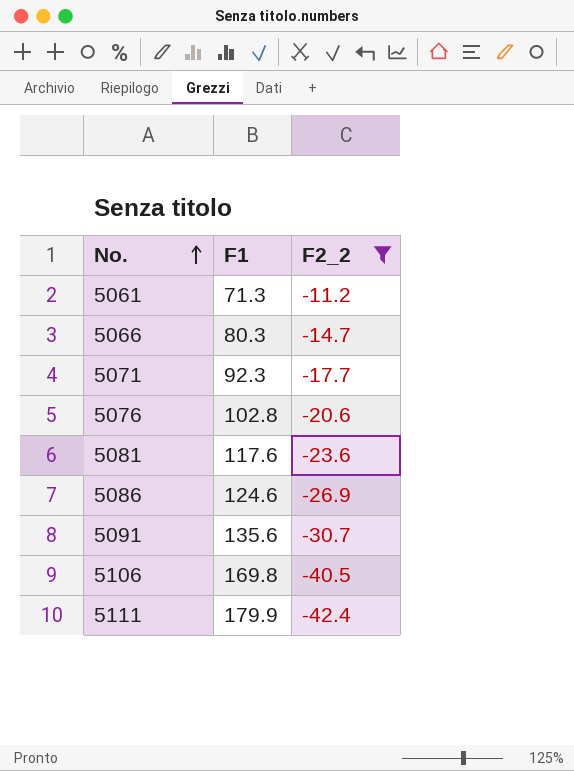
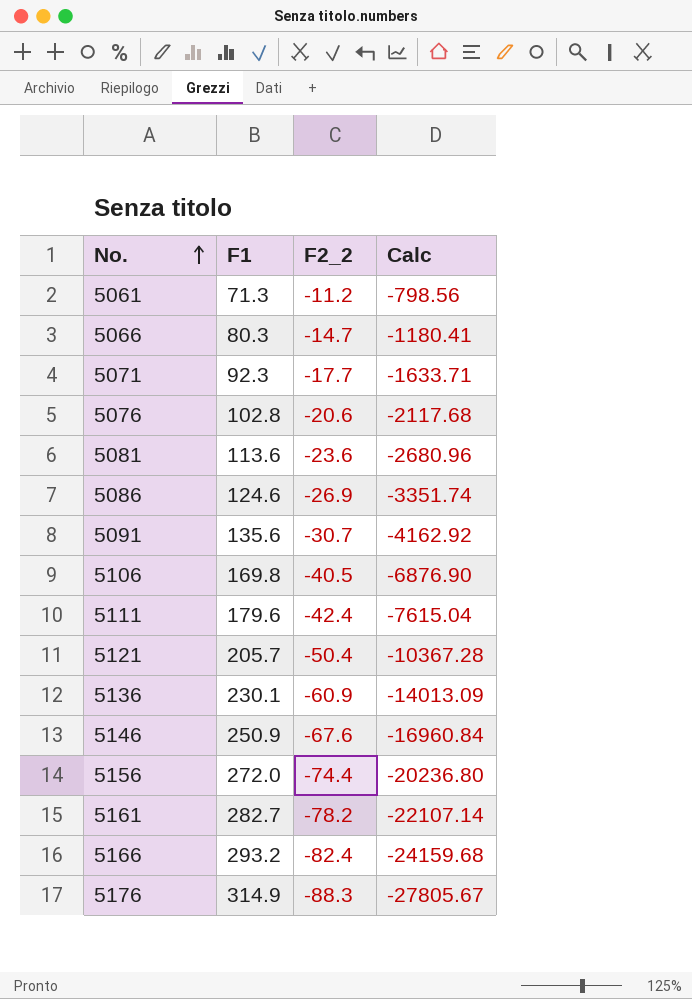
filter: F2_2 >= -42.4 -> none
column Calc | formula: none -> [F1] * [F2_2]
5081 | F1: 117.6 -> 113.6
5111 | F1: 179.9 -> 179.6

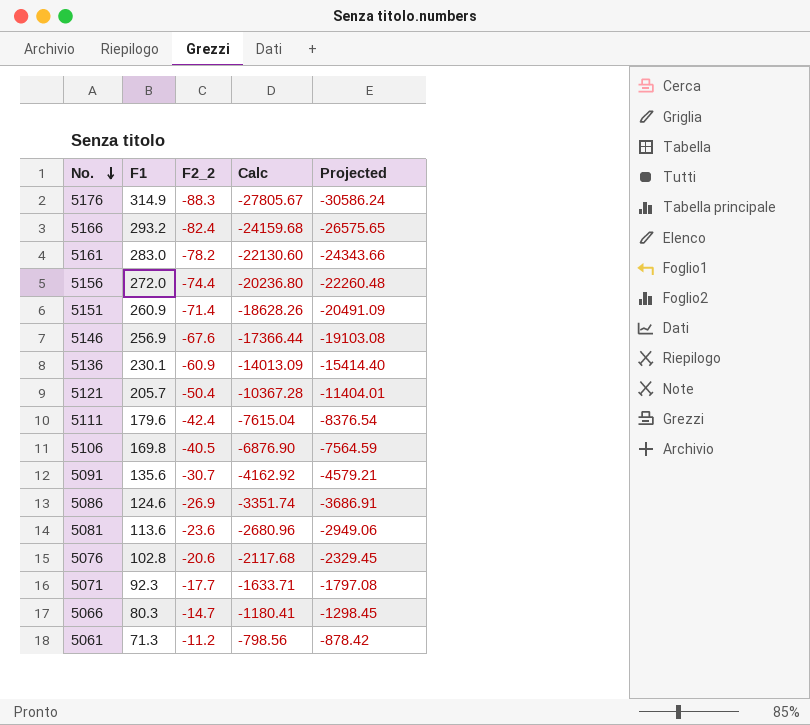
row order: No. ascending -> No. descending
column Projected | formula: none -> [Calc] * 1.1
5161 | F1: 282.7 -> 283.0
5161 | Calc: -22107.14 -> -22130.60
row 5151: none -> 260.9 | -71.4 | -18628.26 | -20491.09
5146 | F1: 250.9 -> 256.9
5146 | Calc: -16960.84 -> -17366.44

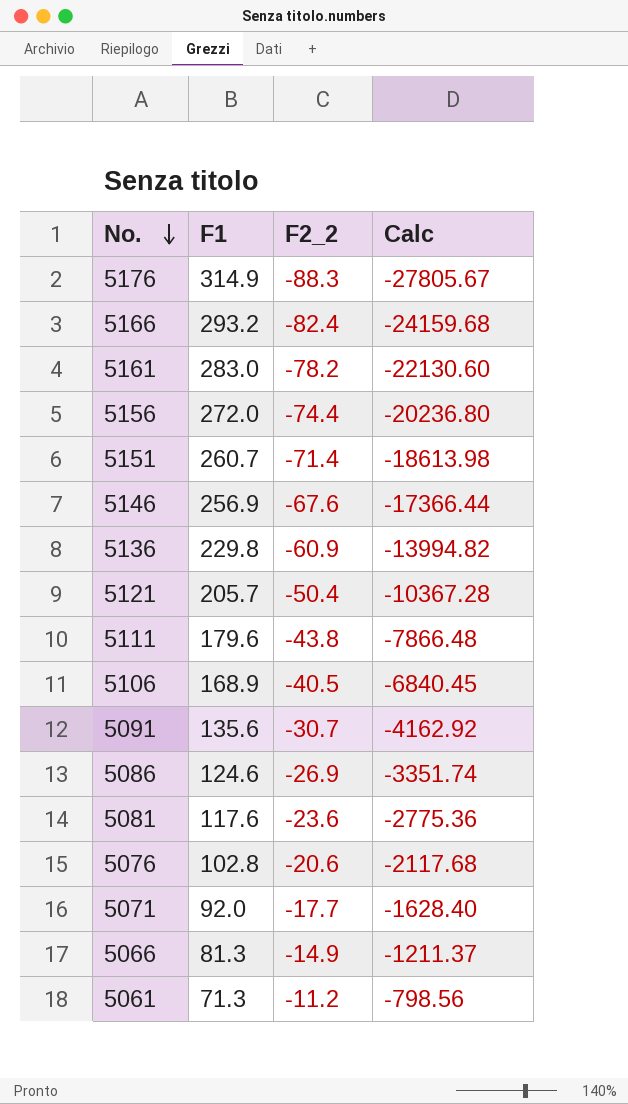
column Projected | formula: [Calc] * 1.1 -> none
5151 | F1: 260.9 -> 260.7
5151 | Calc: -18628.26 -> -18613.98
5136 | F1: 230.1 -> 229.8
5136 | Calc: -14013.09 -> -13994.82
5111 | F2_2: -42.4 -> -43.8
5111 | Calc: -7615.04 -> -7866.48
5106 | F1: 169.8 -> 168.9
5106 | Calc: -6876.90 -> -6840.45
5081 | F1: 113.6 -> 117.6
5081 | Calc: -2680.96 -> -2775.36
5071 | F1: 92.3 -> 92.0
5071 | Calc: -1633.71 -> -1628.40
5066 | F1: 80.3 -> 81.3
5066 | F2_2: -14.7 -> -14.9
5066 | Calc: -1180.41 -> -1211.37

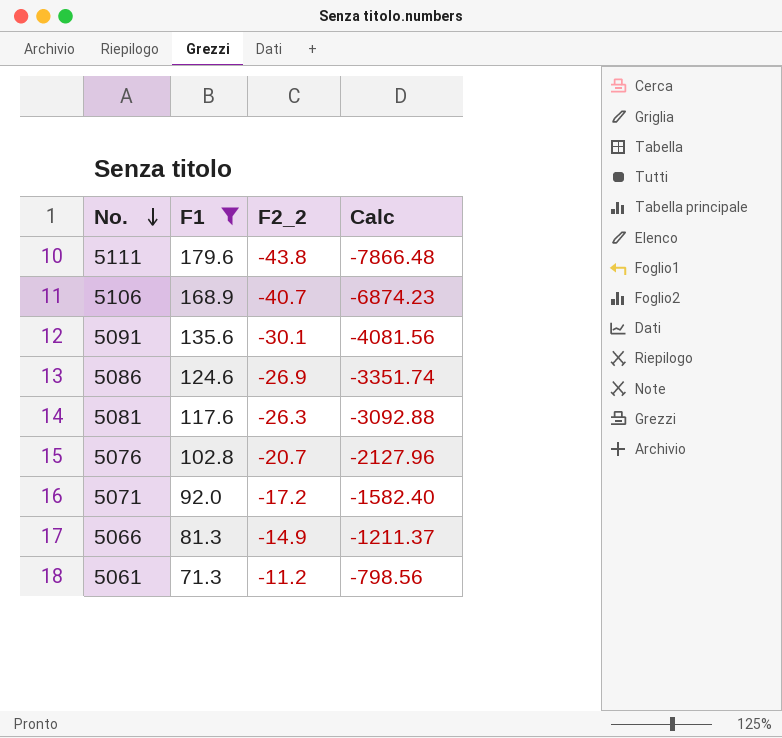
filter: none -> F1 <= 179.6
5106 | F2_2: -40.5 -> -40.7
5106 | Calc: -6840.45 -> -6874.23
5091 | F2_2: -30.7 -> -30.1
5091 | Calc: -4162.92 -> -4081.56
5081 | F2_2: -23.6 -> -26.3
5081 | Calc: -2775.36 -> -3092.88
5076 | F2_2: -20.6 -> -20.7
5076 | Calc: -2117.68 -> -2127.96
5071 | F2_2: -17.7 -> -17.2
5071 | Calc: -1628.40 -> -1582.40

